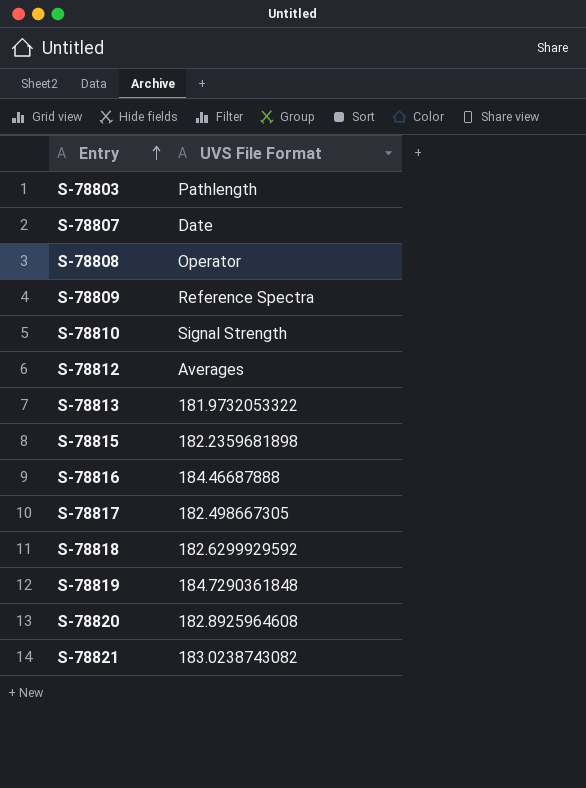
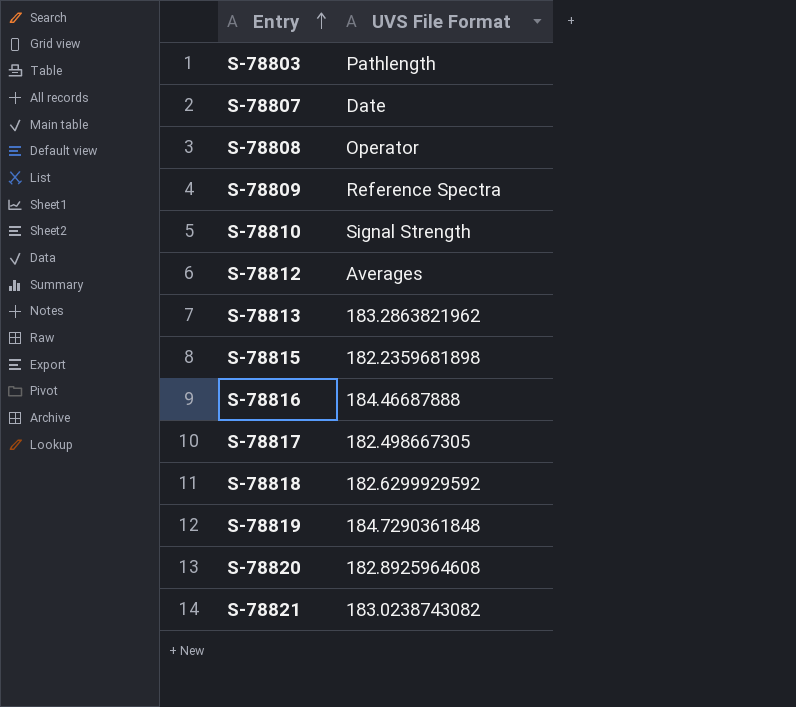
S-78813 | UVS File Format: 181.9732053322 -> 183.2863821962

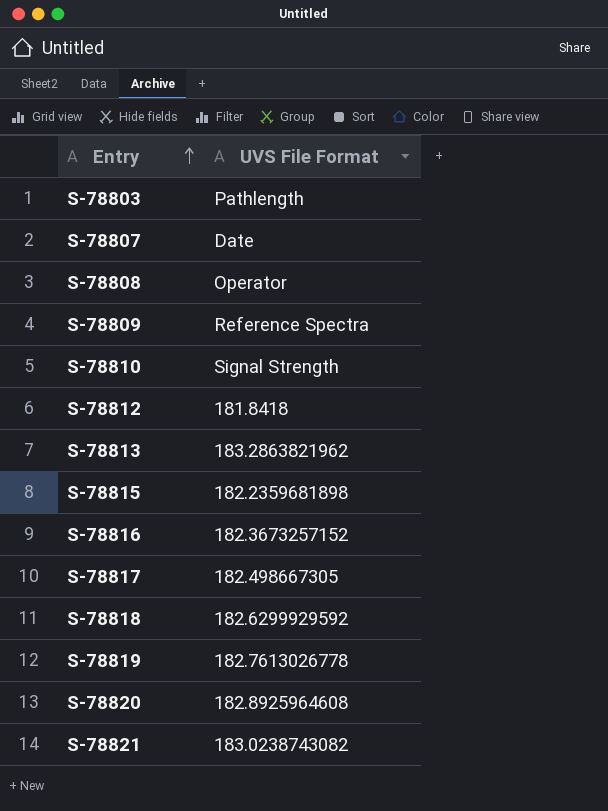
S-78812 | UVS File Format: Averages -> 181.8418
S-78816 | UVS File Format: 184.46687888 -> 182.3673257152
S-78819 | UVS File Format: 184.7290361848 -> 182.7613026778

